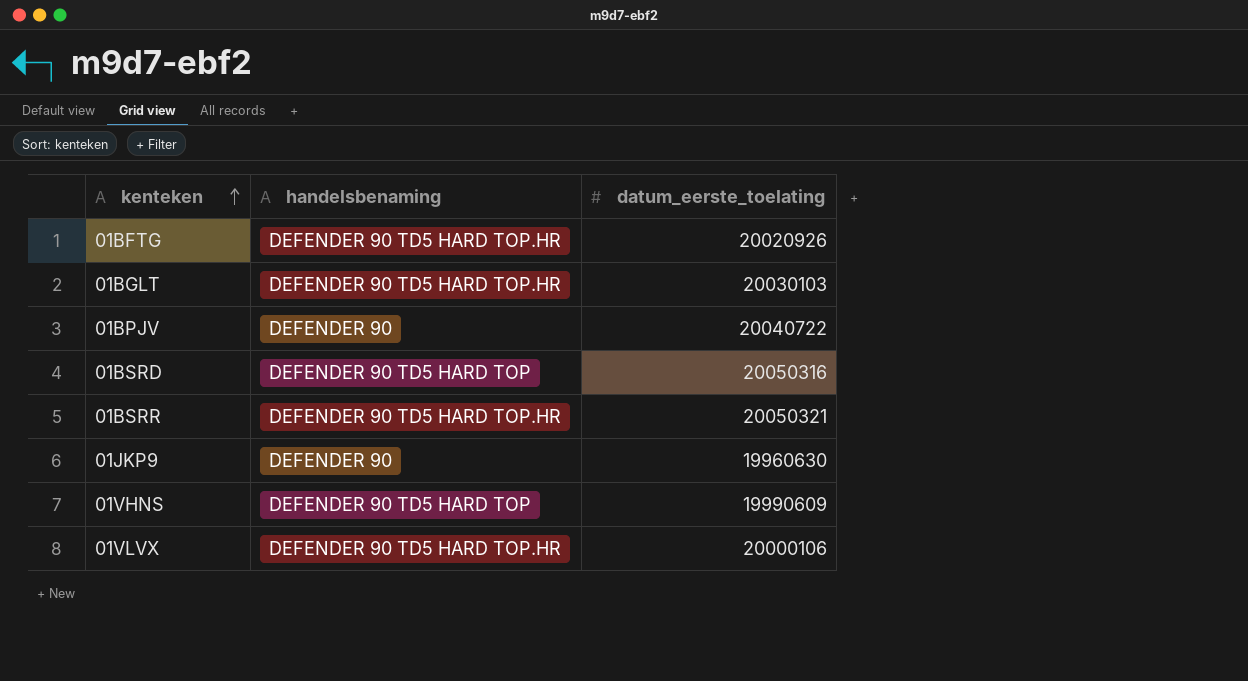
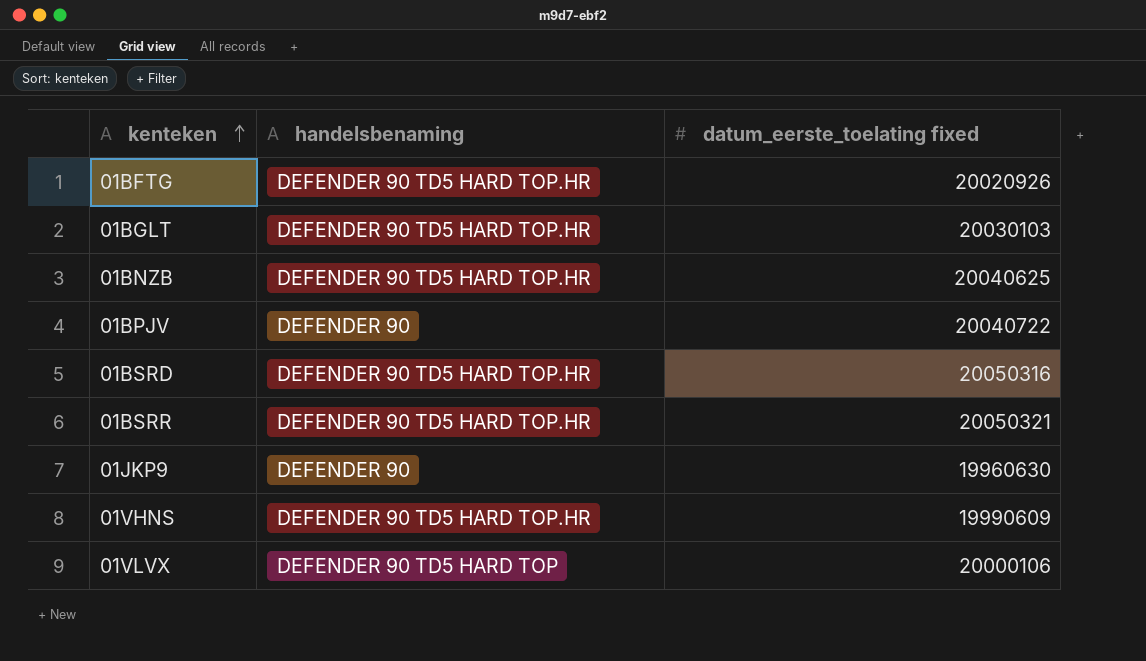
column name: datum_eerste_toelating -> datum_eerste_toelating fixed
row 01BNZB: none -> DEFENDER 90 TD5 HARD TOP.HR | 20040625
01BSRD | handelsbenaming: DEFENDER 90 TD5 HARD TOP -> DEFENDER 90 TD5 HARD TOP.HR
01VHNS | handelsbenaming: DEFENDER 90 TD5 HARD TOP -> DEFENDER 90 TD5 HARD TOP.HR
01VLVX | handelsbenaming: DEFENDER 90 TD5 HARD TOP.HR -> DEFENDER 90 TD5 HARD TOP

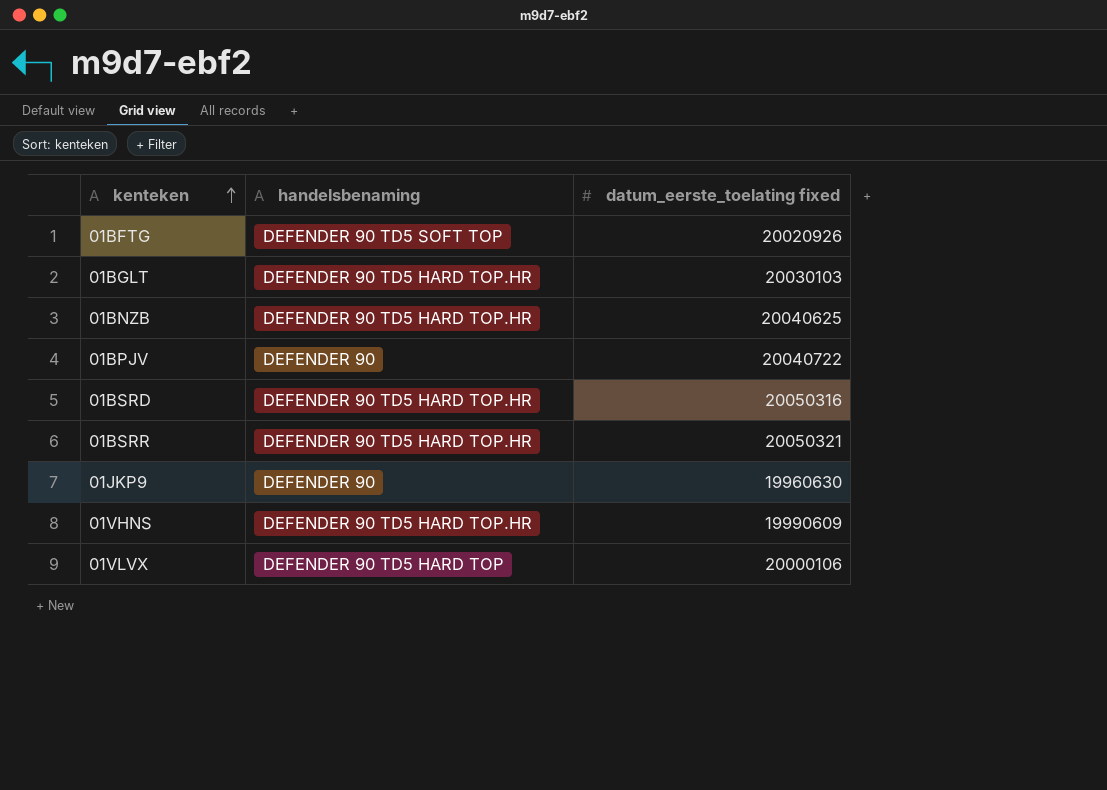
01BFTG | handelsbenaming: DEFENDER 90 TD5 HARD TOP.HR -> DEFENDER 90 TD5 SOFT TOP

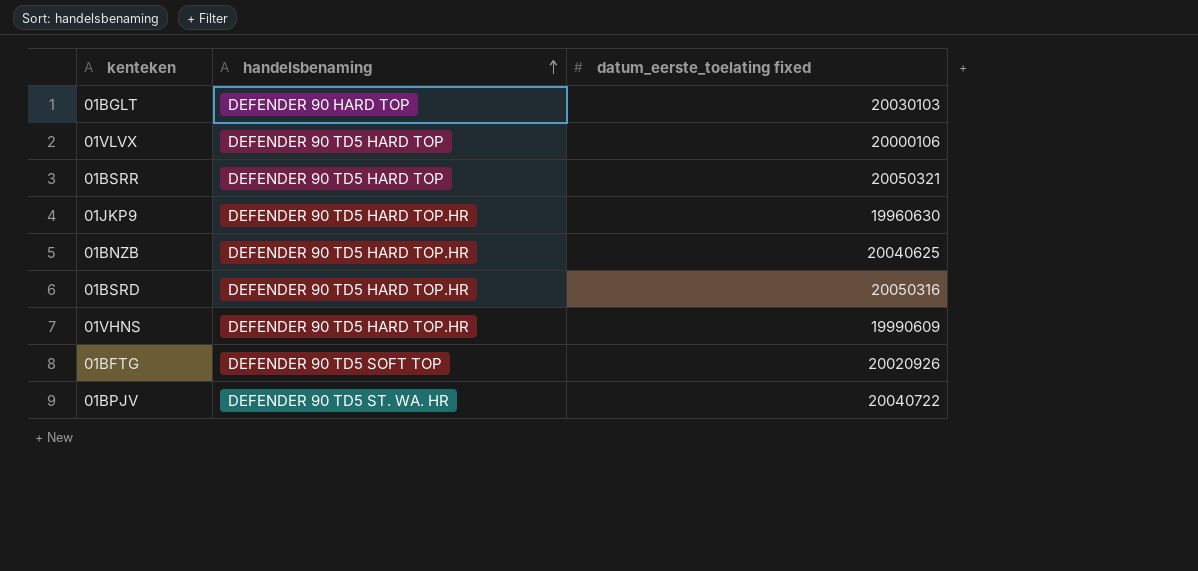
row order: kenteken ascending -> handelsbenaming ascending
01BGLT | handelsbenaming: DEFENDER 90 TD5 HARD TOP.HR -> DEFENDER 90 HARD TOP
01BSRR | handelsbenaming: DEFENDER 90 TD5 HARD TOP.HR -> DEFENDER 90 TD5 HARD TOP
01JKP9 | handelsbenaming: DEFENDER 90 -> DEFENDER 90 TD5 HARD TOP.HR
01BPJV | handelsbenaming: DEFENDER 90 -> DEFENDER 90 TD5 ST. WA. HR

